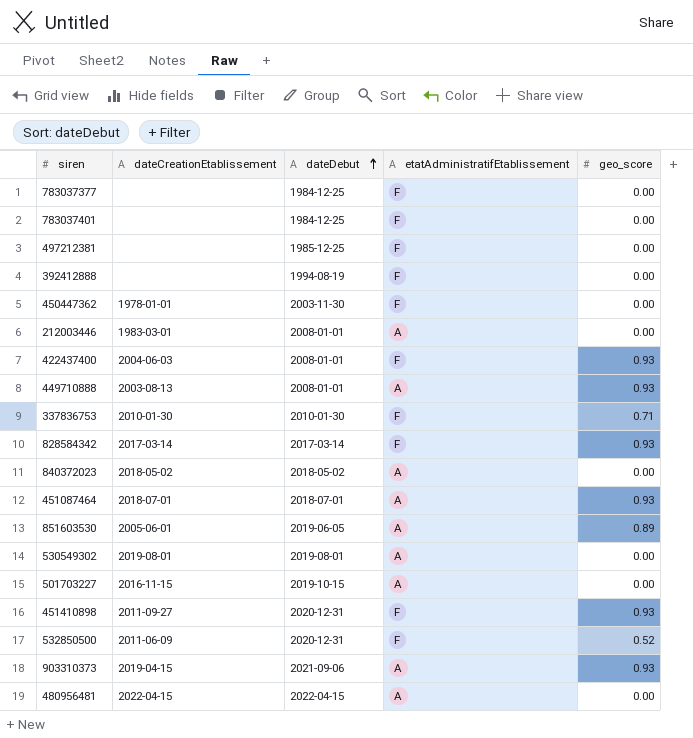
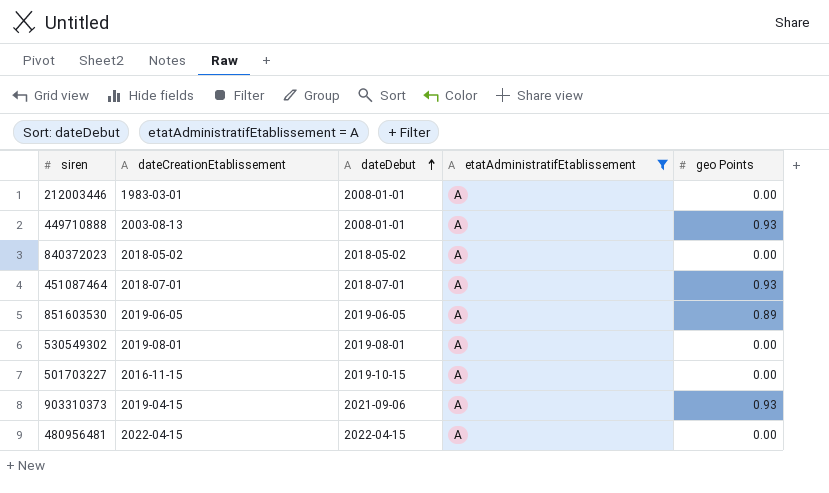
filter: none -> etatAdministratifEtablissement = A
column name: geo_score -> geo Points
851603530 | dateCreationEtablissement: 2005-06-01 -> 2019-06-05

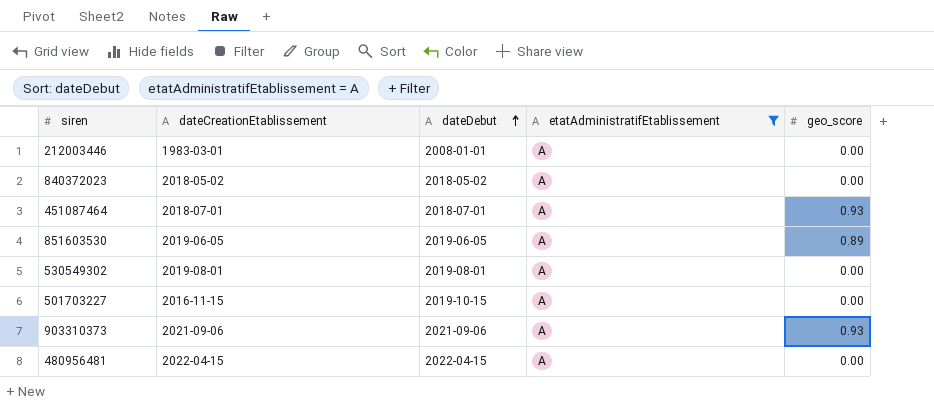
column name: geo Points -> geo_score
row 449710888: 2003-08-13 | 2008-01-01 | A | 0.93 -> none
903310373 | dateCreationEtablissement: 2019-04-15 -> 2021-09-06

